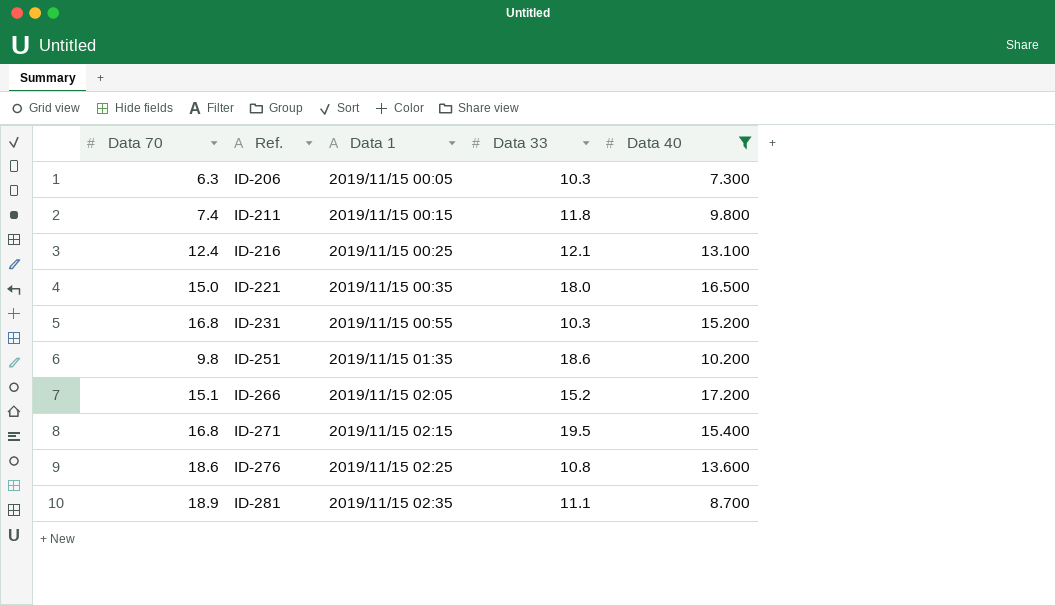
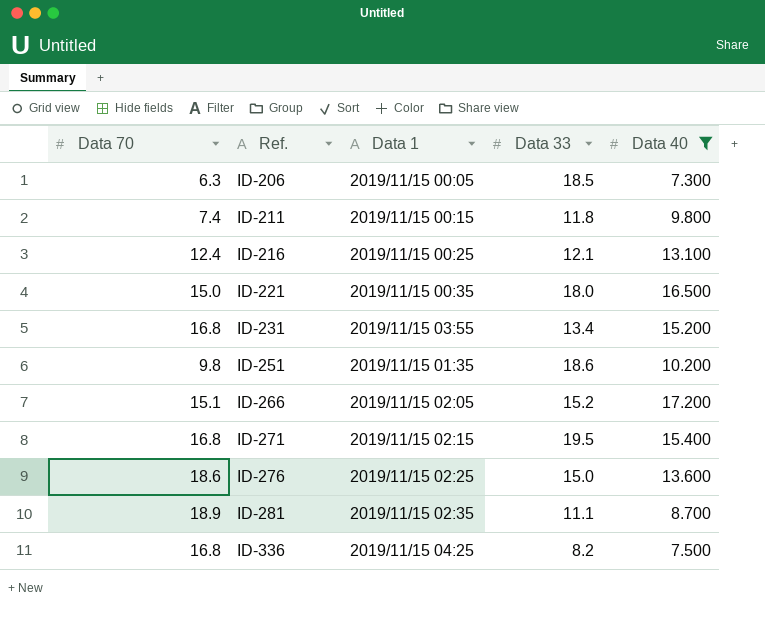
ID-206 | Data 33: 10.3 -> 18.5
ID-231 | Data 1: 2019/11/15 00:55 -> 2019/11/15 03:55
ID-231 | Data 33: 10.3 -> 13.4
ID-276 | Data 33: 10.8 -> 15.0
row ID-336: none -> 16.8 | 2019/11/15 04:25 | 8.2 | 7.500

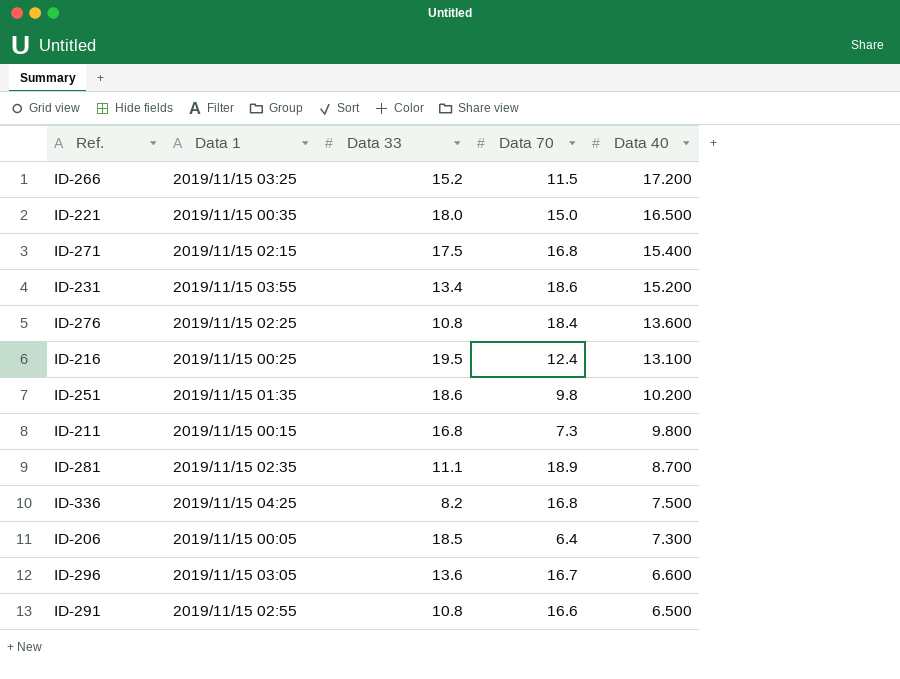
filter: Data 40 >= 7.300 -> none
row order: Ref. ascending -> Data 40 descending
column Data 70 | position: 1 -> 4
ID-266 | Data 1: 2019/11/15 02:05 -> 2019/11/15 03:25
ID-266 | Data 70: 15.1 -> 11.5
ID-271 | Data 33: 19.5 -> 17.5
ID-231 | Data 70: 16.8 -> 18.6
ID-276 | Data 33: 15.0 -> 10.8
ID-276 | Data 70: 18.6 -> 18.4
ID-216 | Data 33: 12.1 -> 19.5
ID-211 | Data 33: 11.8 -> 16.8
ID-211 | Data 70: 7.4 -> 7.3
ID-206 | Data 70: 6.3 -> 6.4

